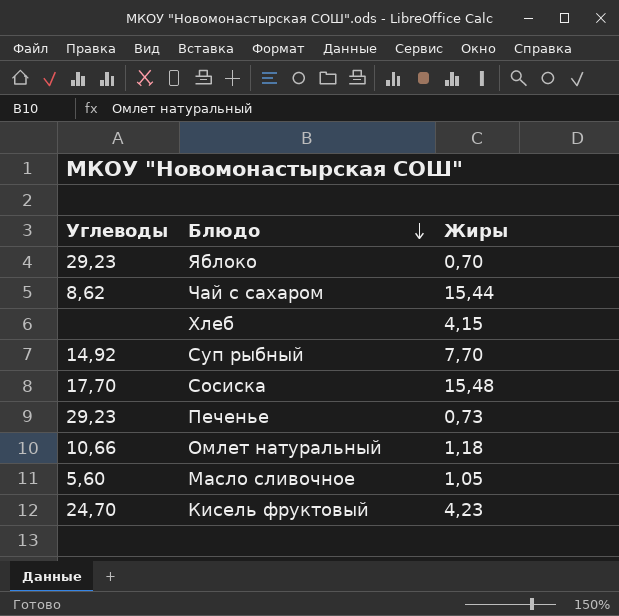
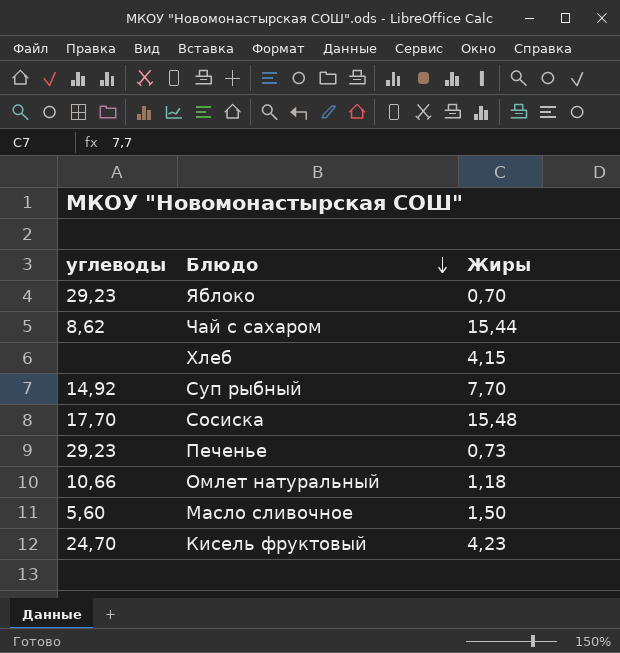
column name: Углеводы -> углеводы
Масло сливочное | Жиры: 1,05 -> 1,50

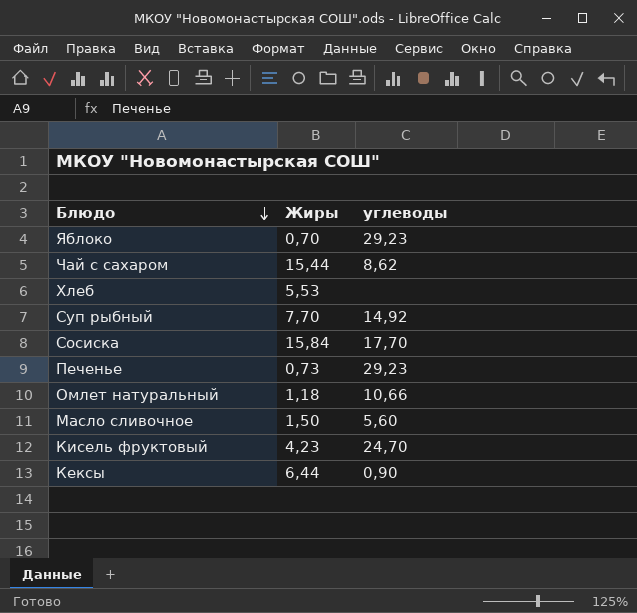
column углеводы | position: 1 -> 3
Хлеб | Жиры: 4,15 -> 5,53
Сосиска | Жиры: 15,48 -> 15,84
row Кексы: none -> 6,44 | 0,90

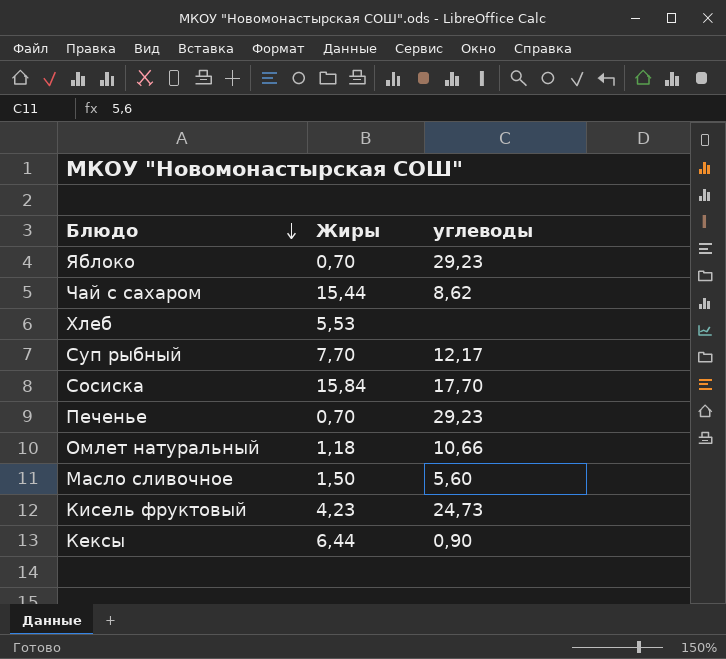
Суп рыбный | углеводы: 14,92 -> 12,17
Печенье | Жиры: 0,73 -> 0,70
Кисель фруктовый | углеводы: 24,70 -> 24,73

